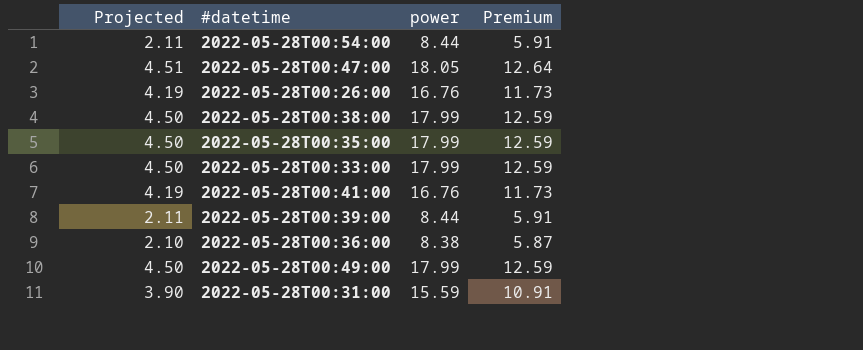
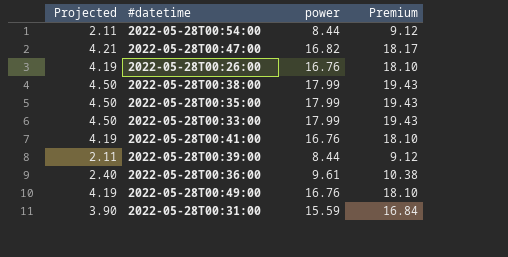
column Premium | formula: [power] * 0.7 -> [power] * 1.08
2022-05-28T00:47:00 | Projected: 4.51 -> 4.21
2022-05-28T00:47:00 | power: 18.05 -> 16.82
2022-05-28T00:36:00 | Projected: 2.10 -> 2.40
2022-05-28T00:36:00 | power: 8.38 -> 9.61
2022-05-28T00:49:00 | Projected: 4.50 -> 4.19
2022-05-28T00:49:00 | power: 17.99 -> 16.76

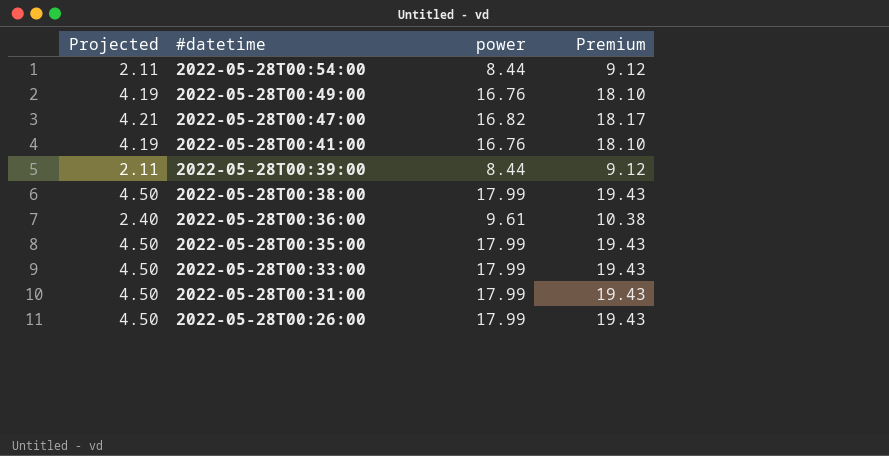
row order: none -> #datetime descending
2022-05-28T00:31:00 | Projected: 3.90 -> 4.50
2022-05-28T00:31:00 | power: 15.59 -> 17.99
2022-05-28T00:31:00 | Premium: 16.84 -> 19.43
2022-05-28T00:26:00 | Projected: 4.19 -> 4.50
2022-05-28T00:26:00 | power: 16.76 -> 17.99
2022-05-28T00:26:00 | Premium: 18.10 -> 19.43

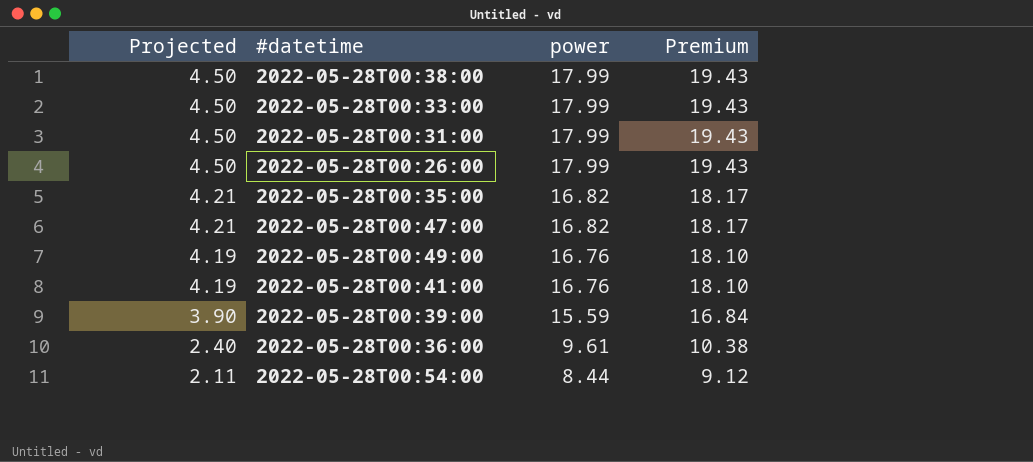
row order: #datetime descending -> Projected descending
2022-05-28T00:35:00 | Projected: 4.50 -> 4.21
2022-05-28T00:35:00 | power: 17.99 -> 16.82
2022-05-28T00:35:00 | Premium: 19.43 -> 18.17
2022-05-28T00:39:00 | Projected: 2.11 -> 3.90
2022-05-28T00:39:00 | power: 8.44 -> 15.59
2022-05-28T00:39:00 | Premium: 9.12 -> 16.84

